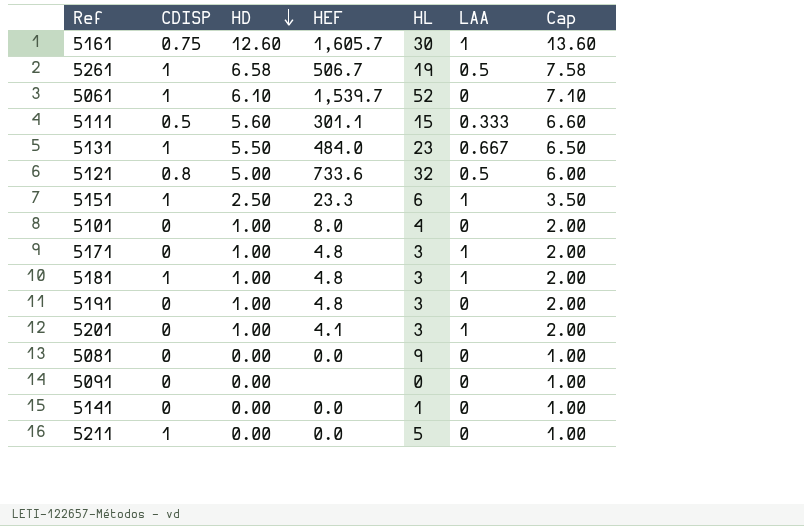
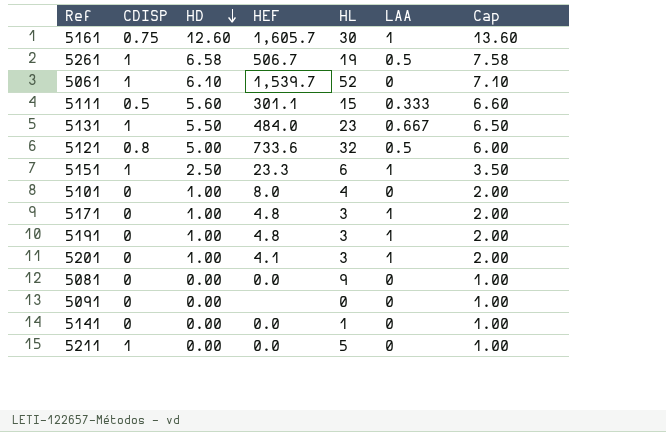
row 5181: 1 | 1.00 | 4.8 | 3 | 1 | 2.00 -> none
5191 | LAA: 0 -> 1

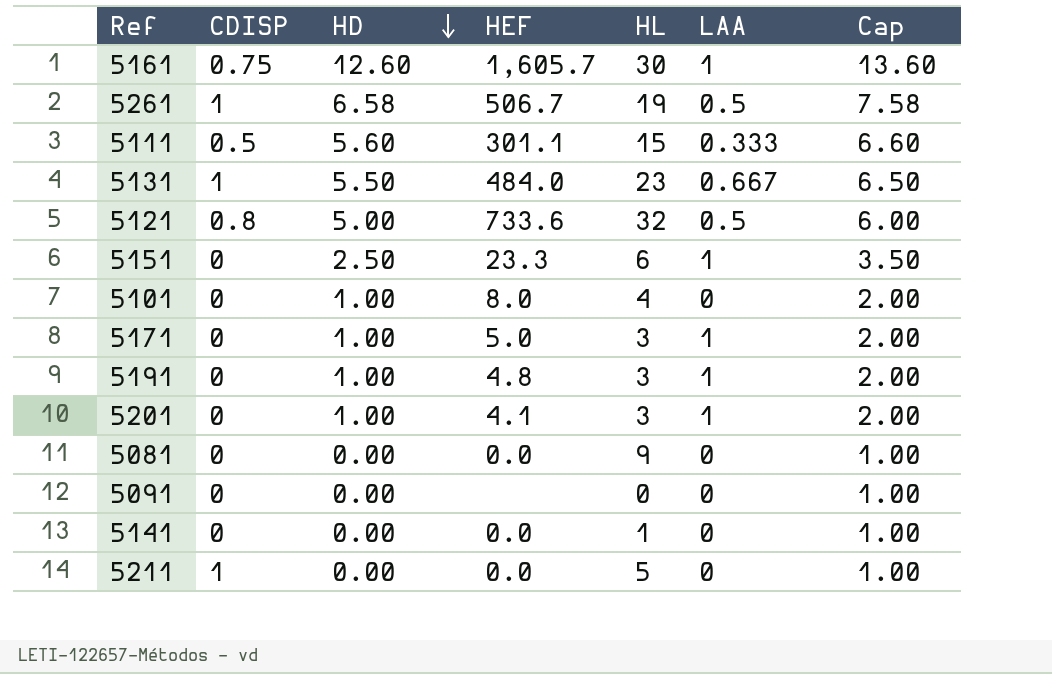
row 5061: 1 | 6.10 | 1,539.7 | 52 | 0 | 7.10 -> none
5151 | CDISP: 1 -> 0
5171 | HEF: 4.8 -> 5.0

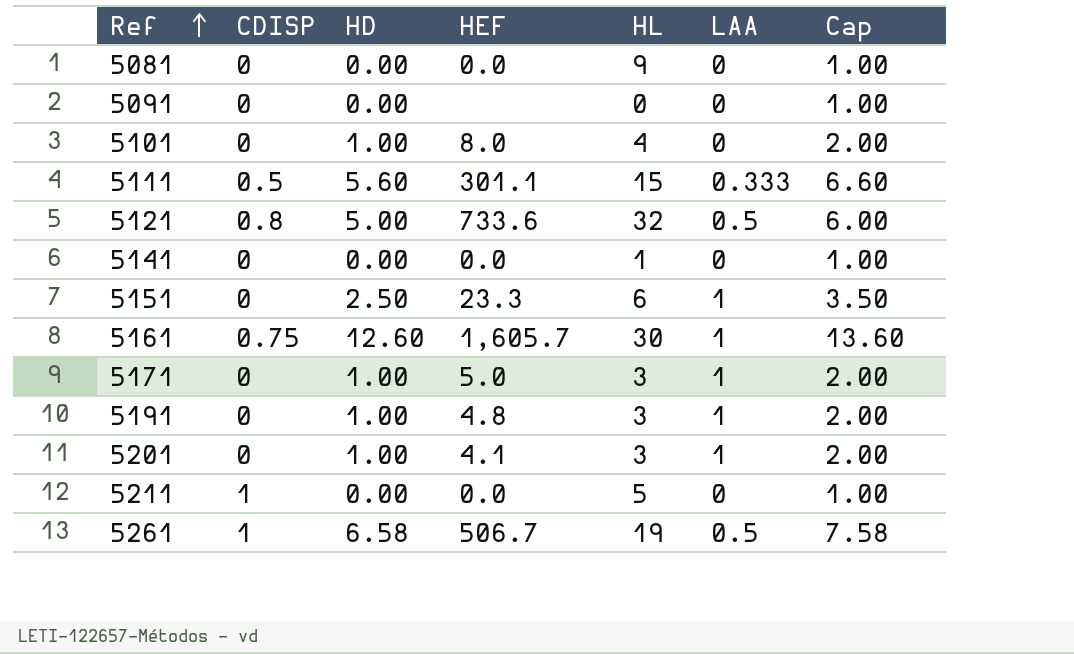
row order: HD descending -> Ref ascending
row 5131: 1 | 5.50 | 484.0 | 23 | 0.667 | 6.50 -> none

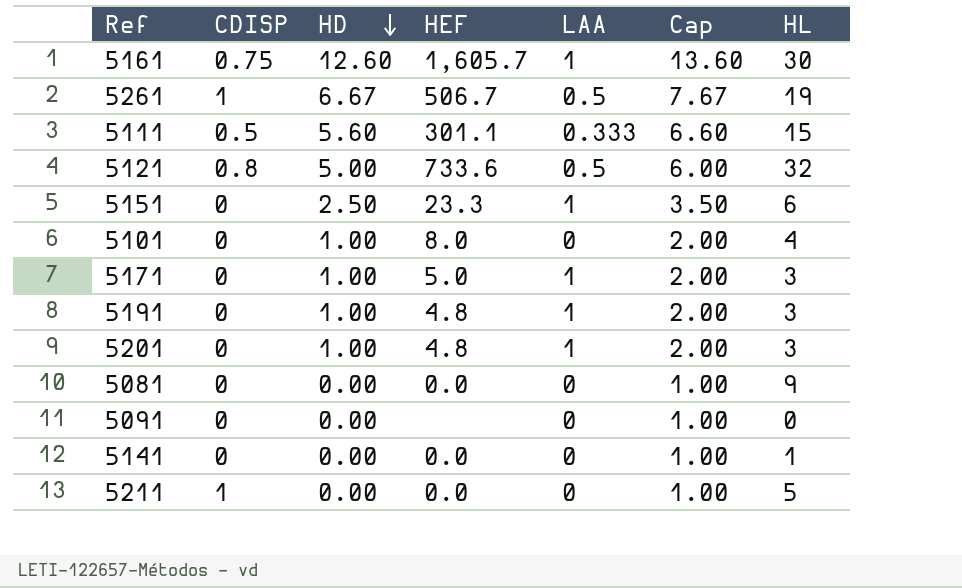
row order: Ref ascending -> HD descending
column HL | position: 5 -> 7
5261 | HD: 6.58 -> 6.67
5261 | Cap: 7.58 -> 7.67
5201 | HEF: 4.1 -> 4.8

